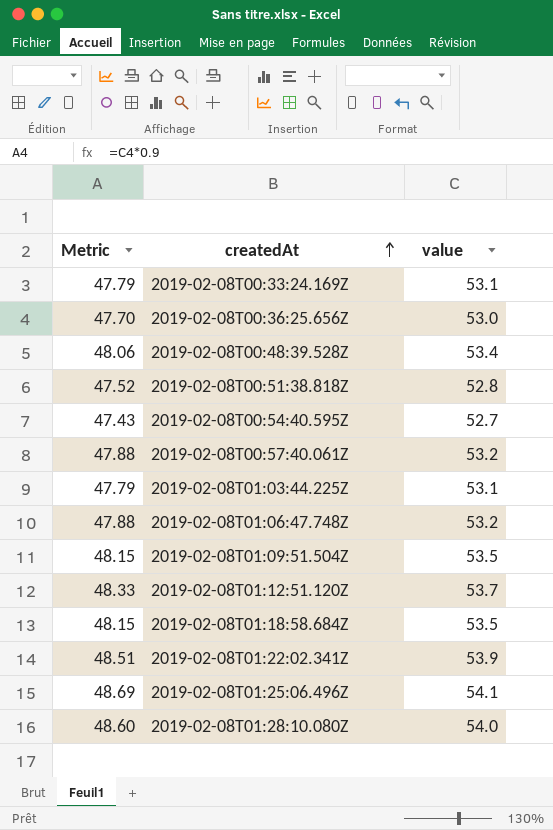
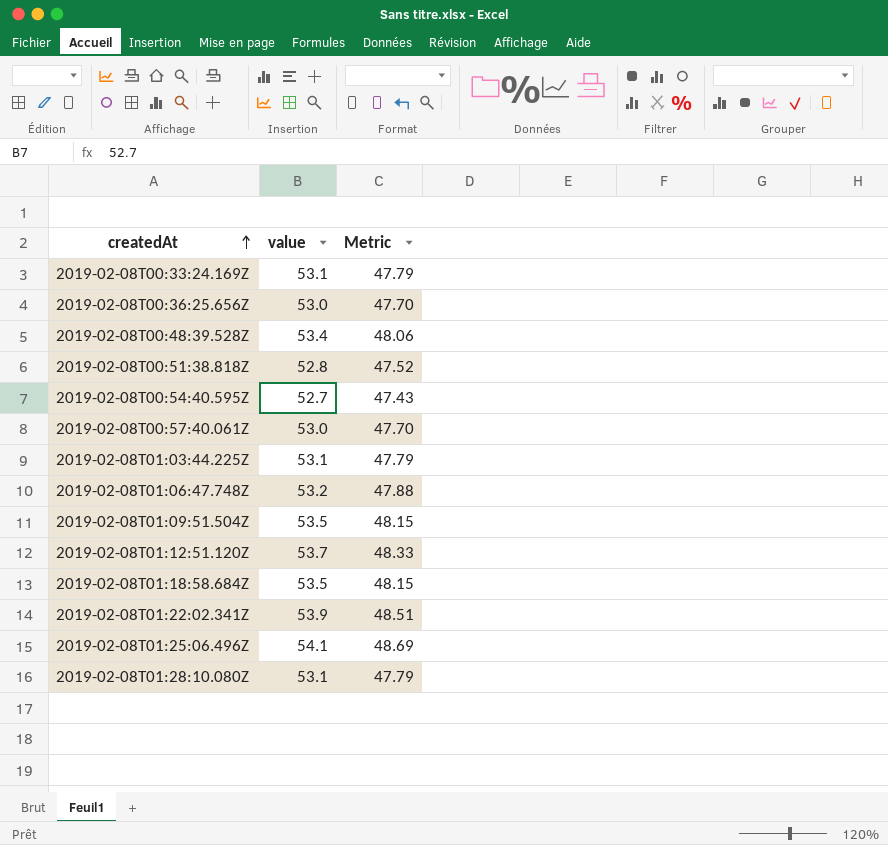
column Metric | position: 1 -> 3
2019-02-08T00:57:40.061Z | value: 53.2 -> 53.0
2019-02-08T00:57:40.061Z | Metric: 47.88 -> 47.70
2019-02-08T01:28:10.080Z | value: 54.0 -> 53.1
2019-02-08T01:28:10.080Z | Metric: 48.60 -> 47.79

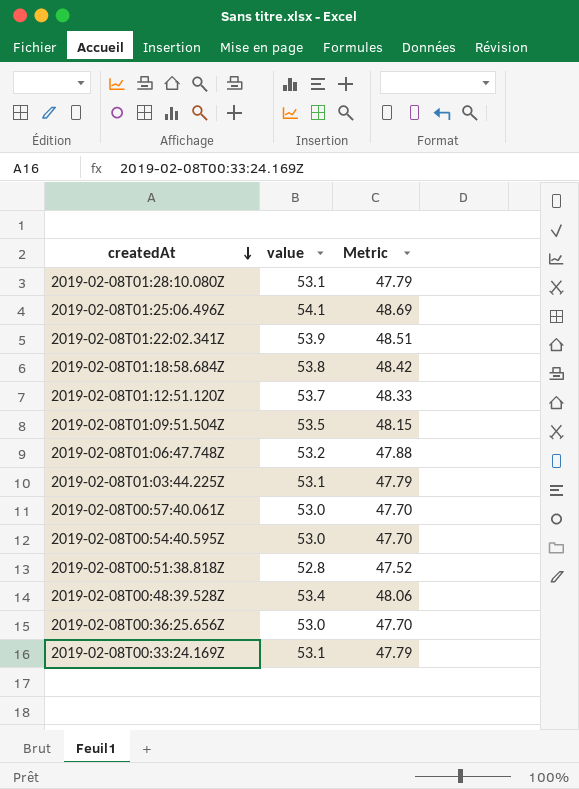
row order: createdAt ascending -> createdAt descending
2019-02-08T01:18:58.684Z | value: 53.5 -> 53.8
2019-02-08T01:18:58.684Z | Metric: 48.15 -> 48.42
2019-02-08T00:54:40.595Z | value: 52.7 -> 53.0
2019-02-08T00:54:40.595Z | Metric: 47.43 -> 47.70

